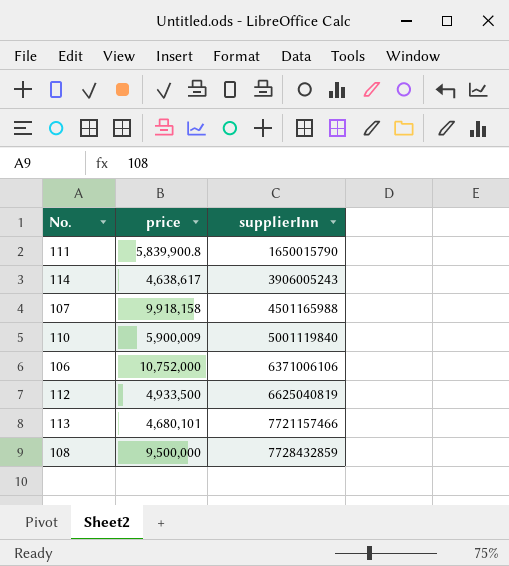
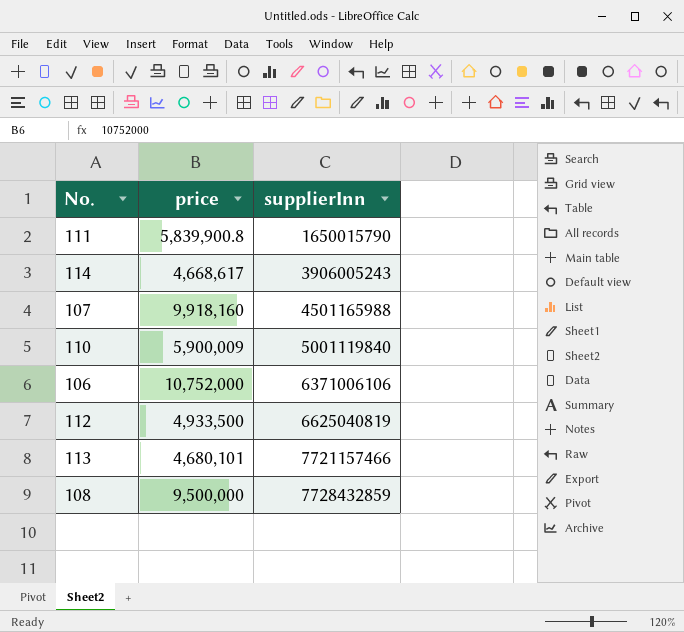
114 | price: 4,638,617 -> 4,668,617
107 | price: 9,918,158 -> 9,918,160

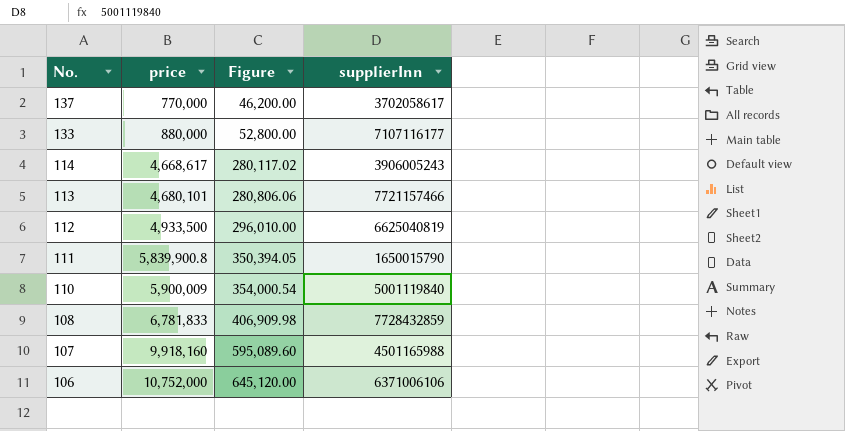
row order: supplierInn ascending -> No. descending
column Figure | formula: none -> [price] * 0.06
row 137: none -> 770,000 | 46,200.00 | 3702058617
row 133: none -> 880,000 | 52,800.00 | 7107116177
108 | price: 9,500,000 -> 6,781,833

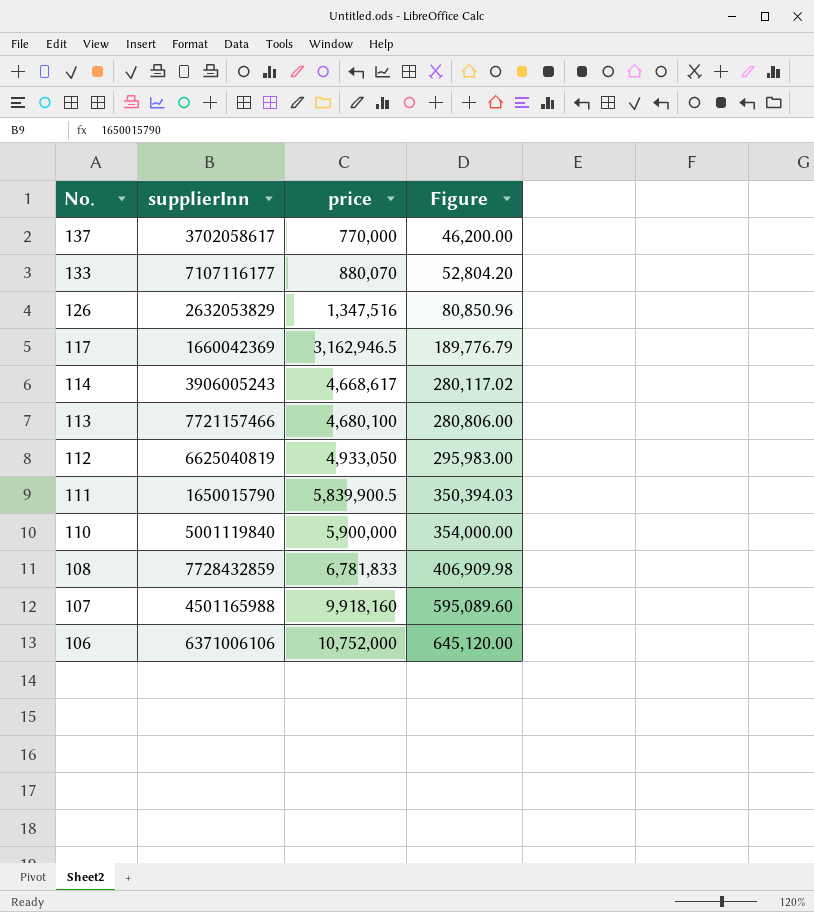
column supplierInn | position: 4 -> 2
133 | price: 880,000 -> 880,070
133 | Figure: 52,800.00 -> 52,804.20
row 126: none -> 2632053829 | 1,347,516 | 80,850.96
row 117: none -> 1660042369 | 3,162,946.5 | 189,776.79
113 | price: 4,680,101 -> 4,680,100
113 | Figure: 280,806.06 -> 280,806.00
112 | price: 4,933,500 -> 4,933,050
112 | Figure: 296,010.00 -> 295,983.00
111 | price: 5,839,900.8 -> 5,839,900.5
111 | Figure: 350,394.05 -> 350,394.03
110 | price: 5,900,009 -> 5,900,000
110 | Figure: 354,000.54 -> 354,000.00

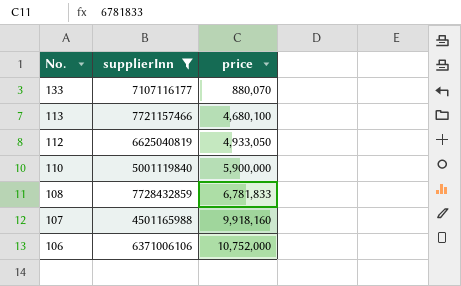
filter: none -> supplierInn >= 4501165988
column Figure | formula: [price] * 0.06 -> none

